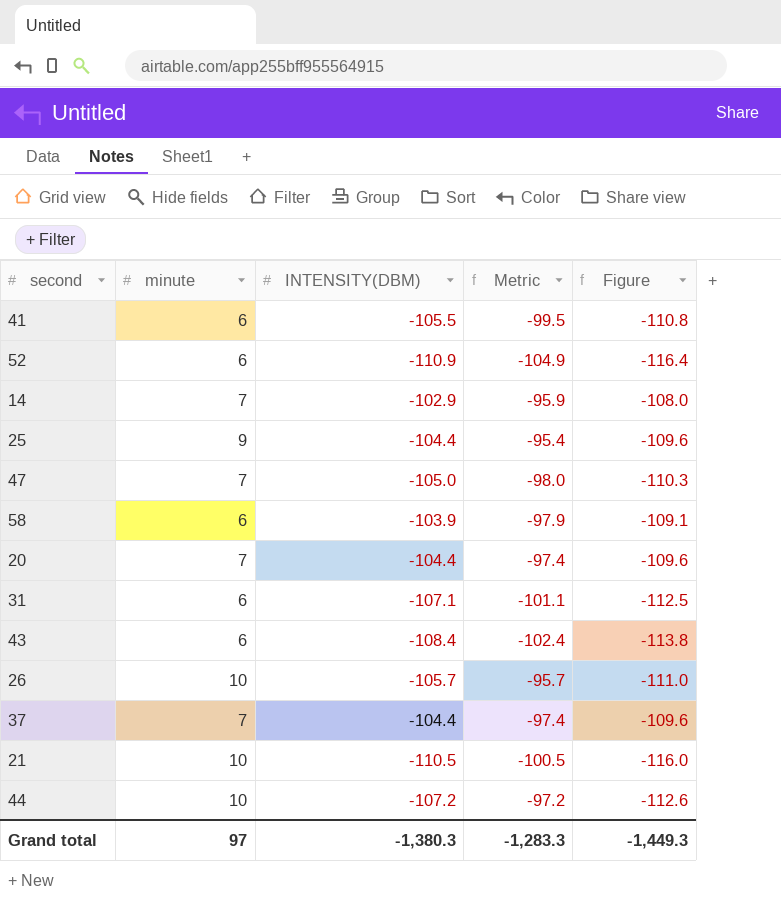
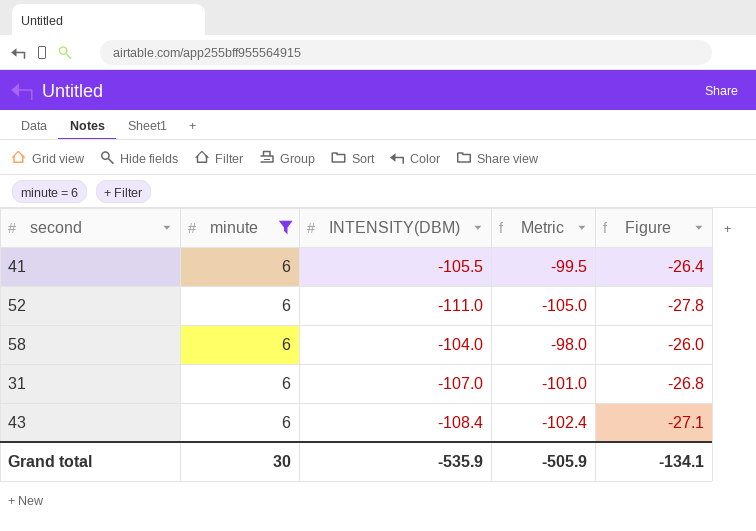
filter: none -> minute = 6
column Figure | formula: [INTENSITY(DBM)] * 1.05 -> [INTENSITY(DBM)] * 0.25
52 | INTENSITY(DBM): -110.9 -> -111.0
52 | Metric: -104.9 -> -105.0
58 | INTENSITY(DBM): -103.9 -> -104.0
58 | Metric: -97.9 -> -98.0
31 | INTENSITY(DBM): -107.1 -> -107.0
31 | Metric: -101.1 -> -101.0
Grand total | minute: 97 -> 30
Grand total | INTENSITY(DBM): -1,380.3 -> -535.9
Grand total | Metric: -1,283.3 -> -505.9
Grand total | Figure: -1,449.3 -> -134.1

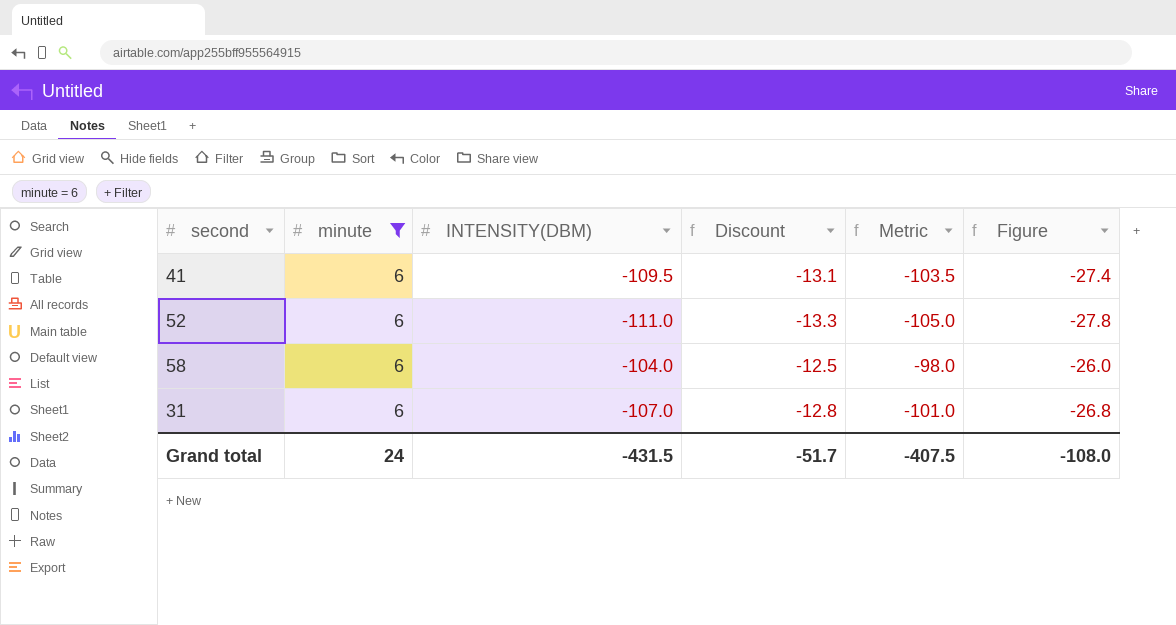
column Discount | formula: none -> [INTENSITY(DBM)] * 0.12
row 43: 6 | -108.4 | -102.4 | -27.1 -> none
41 | INTENSITY(DBM): -105.5 -> -109.5
41 | Metric: -99.5 -> -103.5
41 | Figure: -26.4 -> -27.4
Grand total | minute: 30 -> 24
Grand total | INTENSITY(DBM): -535.9 -> -431.5
Grand total | Metric: -505.9 -> -407.5
Grand total | Figure: -134.1 -> -108.0

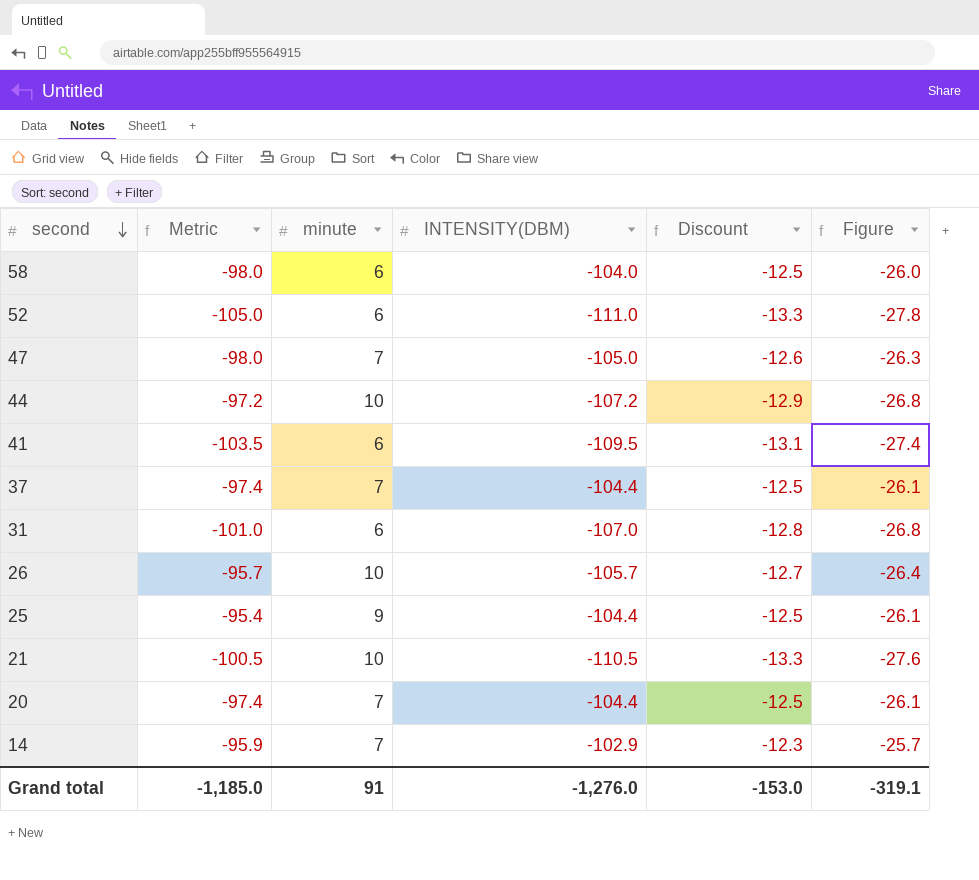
filter: minute = 6 -> none
row order: none -> second descending
column Metric | position: 5 -> 2
Grand total | Metric: -407.5 -> -1,185.0
Grand total | minute: 24 -> 91
Grand total | INTENSITY(DBM): -431.5 -> -1,276.0
Grand total | Discount: -51.7 -> -153.0
Grand total | Figure: -108.0 -> -319.1

